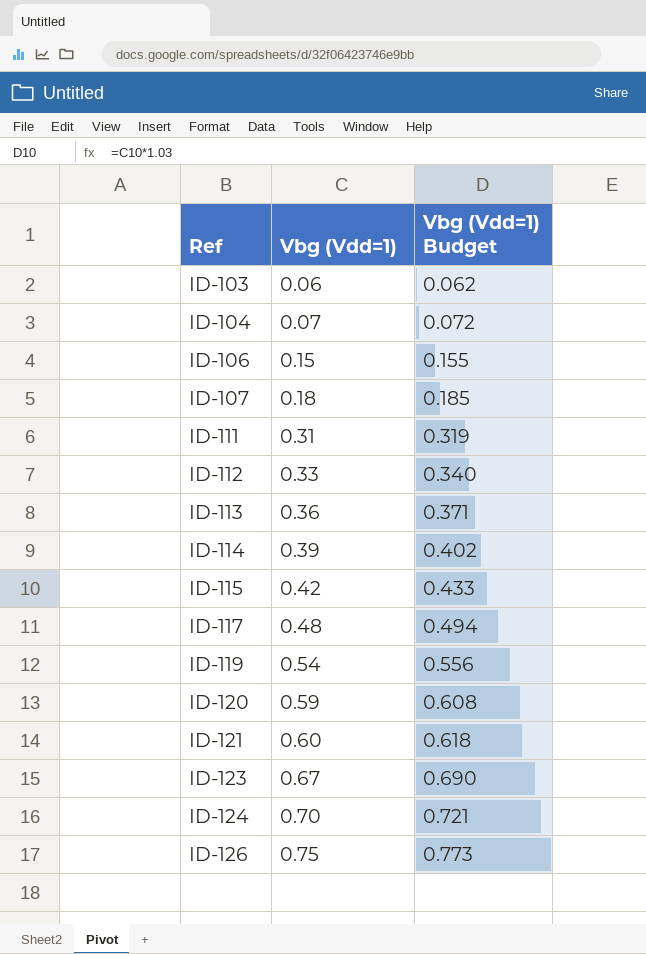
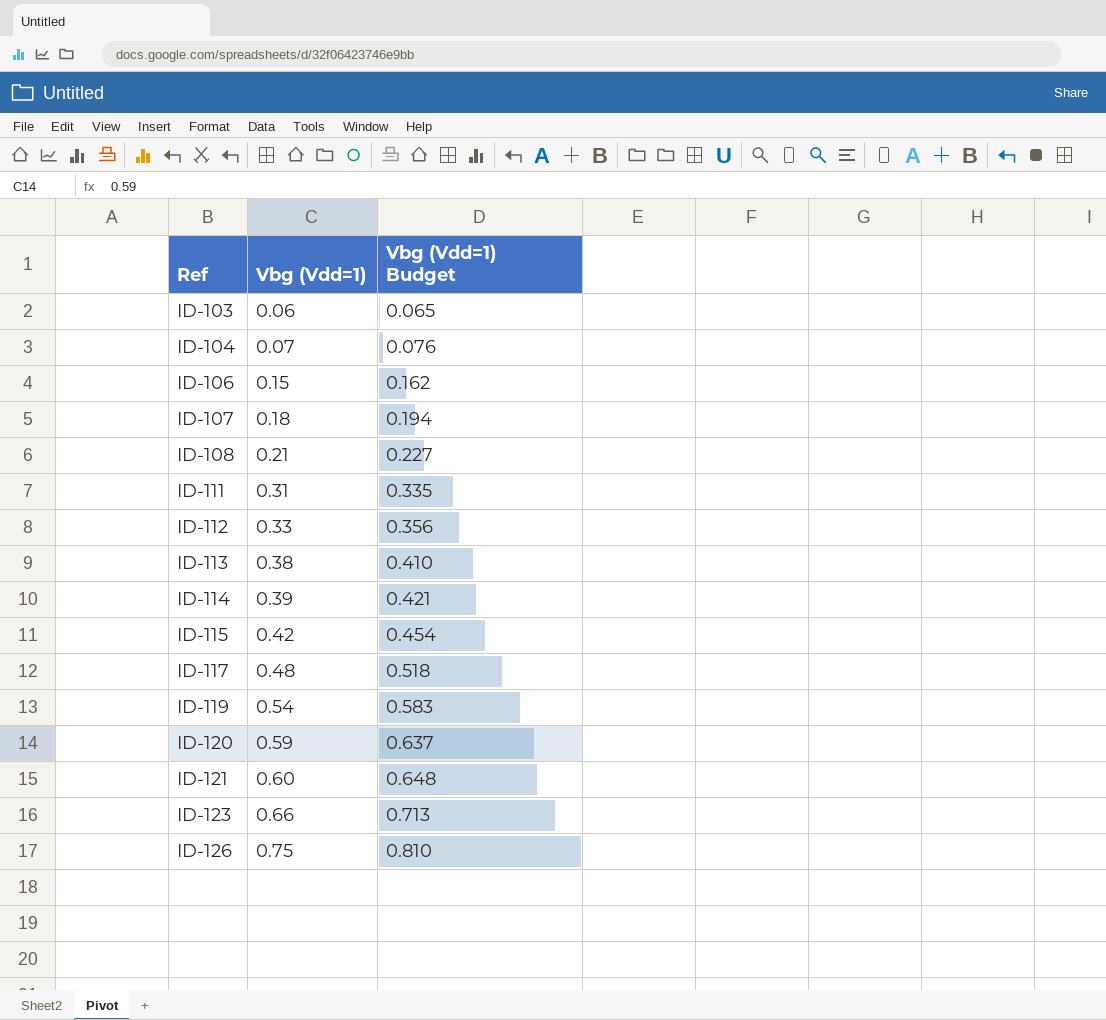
column Vbg (Vdd=1) Budget | formula: [Vbg (Vdd=1)] * 1.03 -> [Vbg (Vdd=1)] * 1.08
row ID-124: 0.70 | 0.721 -> none
row ID-108: none -> 0.21 | 0.227
ID-113 | Vbg (Vdd=1): 0.36 -> 0.38
ID-123 | Vbg (Vdd=1): 0.67 -> 0.66

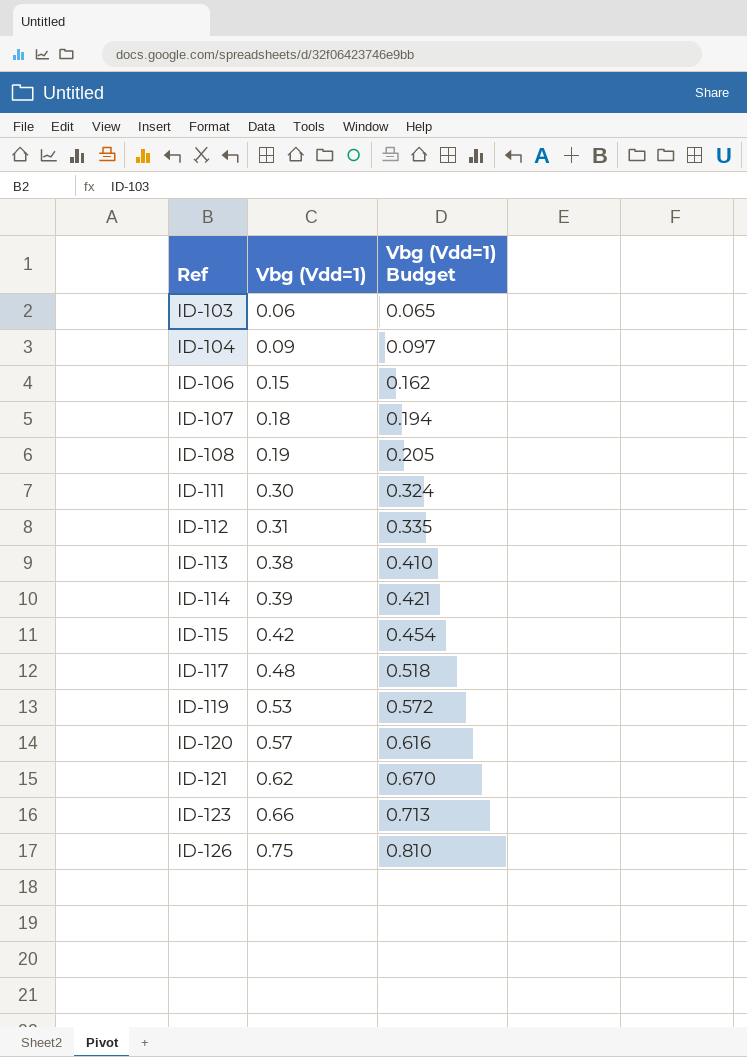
ID-104 | Vbg (Vdd=1): 0.07 -> 0.09
ID-104 | Vbg (Vdd=1) Budget: 0.076 -> 0.097
ID-108 | Vbg (Vdd=1): 0.21 -> 0.19
ID-108 | Vbg (Vdd=1) Budget: 0.227 -> 0.205
ID-111 | Vbg (Vdd=1): 0.31 -> 0.30
ID-111 | Vbg (Vdd=1) Budget: 0.335 -> 0.324
ID-112 | Vbg (Vdd=1): 0.33 -> 0.31
ID-112 | Vbg (Vdd=1) Budget: 0.356 -> 0.335
ID-119 | Vbg (Vdd=1): 0.54 -> 0.53
ID-119 | Vbg (Vdd=1) Budget: 0.583 -> 0.572
ID-120 | Vbg (Vdd=1): 0.59 -> 0.57
ID-120 | Vbg (Vdd=1) Budget: 0.637 -> 0.616
ID-121 | Vbg (Vdd=1): 0.60 -> 0.62
ID-121 | Vbg (Vdd=1) Budget: 0.648 -> 0.670

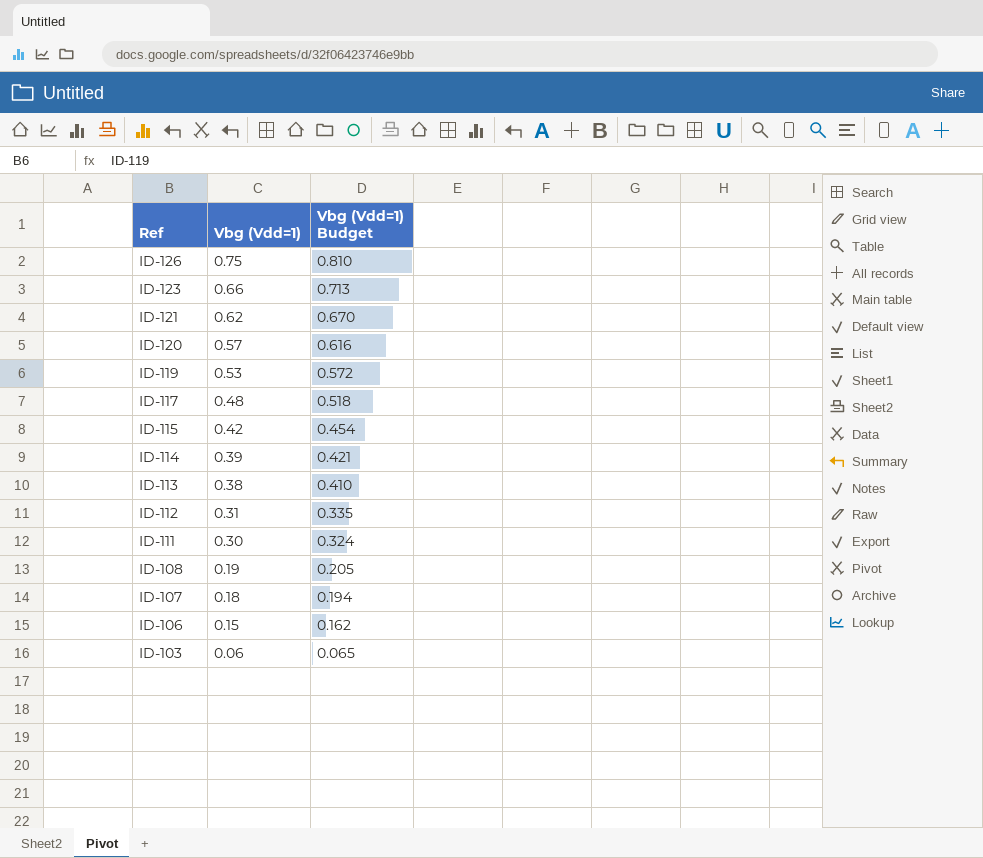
row order: Ref ascending -> Ref descending
row ID-104: 0.09 | 0.097 -> none

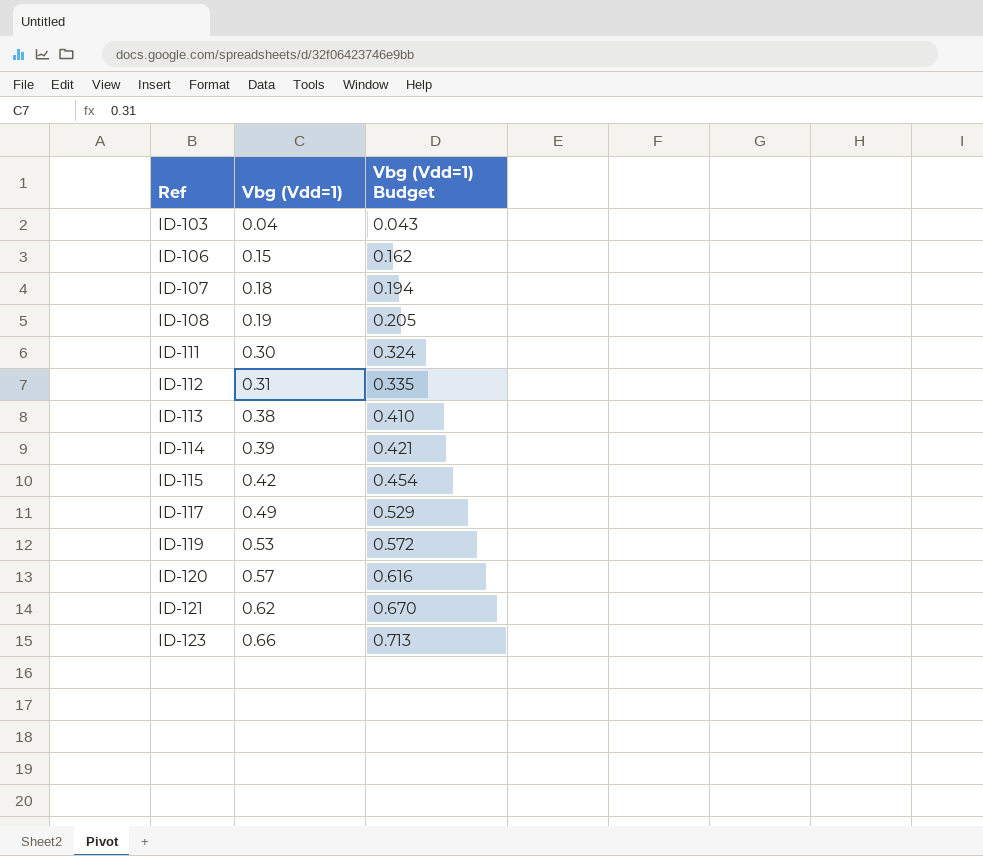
row order: Ref descending -> Ref ascending
row ID-126: 0.75 | 0.810 -> none
ID-103 | Vbg (Vdd=1): 0.06 -> 0.04
ID-103 | Vbg (Vdd=1) Budget: 0.065 -> 0.043
ID-117 | Vbg (Vdd=1): 0.48 -> 0.49
ID-117 | Vbg (Vdd=1) Budget: 0.518 -> 0.529

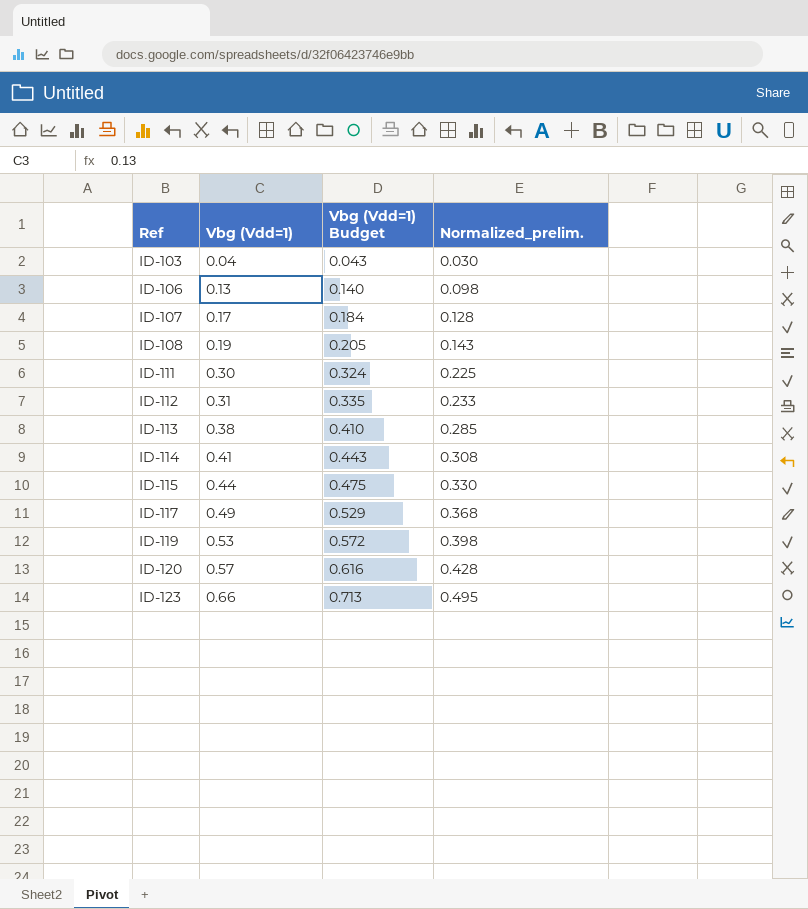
column Normalized_prelim. | formula: none -> [Vbg (Vdd=1)] * 0.75
row ID-121: 0.62 | 0.670 -> none
ID-106 | Vbg (Vdd=1): 0.15 -> 0.13
ID-106 | Vbg (Vdd=1) Budget: 0.162 -> 0.140
ID-107 | Vbg (Vdd=1): 0.18 -> 0.17
ID-107 | Vbg (Vdd=1) Budget: 0.194 -> 0.184
ID-114 | Vbg (Vdd=1): 0.39 -> 0.41
ID-114 | Vbg (Vdd=1) Budget: 0.421 -> 0.443
ID-115 | Vbg (Vdd=1): 0.42 -> 0.44
ID-115 | Vbg (Vdd=1) Budget: 0.454 -> 0.475

